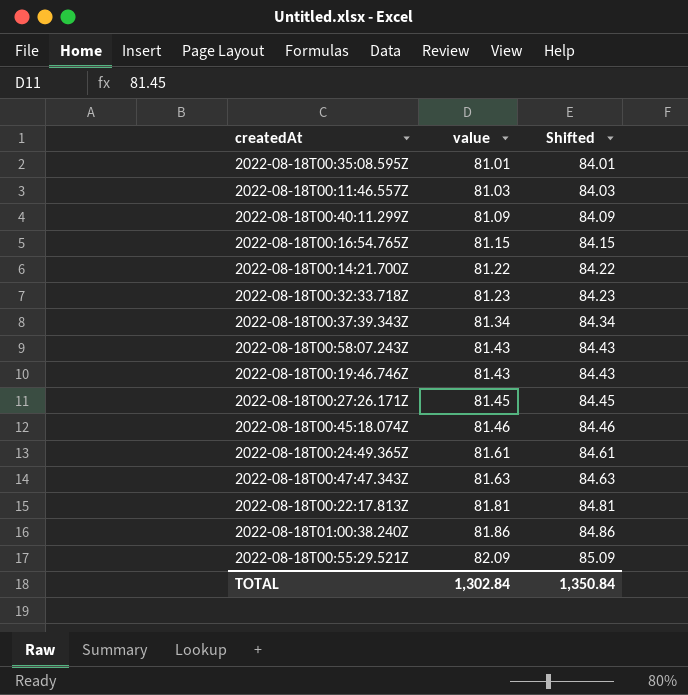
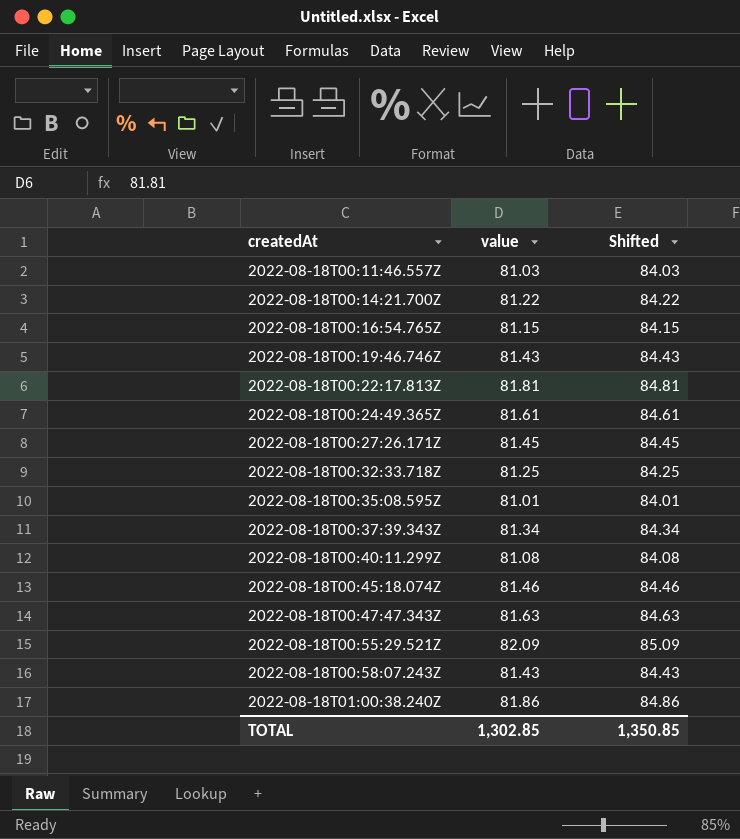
row order: value ascending -> createdAt ascending
2022-08-18T00:32:33.718Z | value: 81.23 -> 81.25
2022-08-18T00:32:33.718Z | Shifted: 84.23 -> 84.25
2022-08-18T00:40:11.299Z | value: 81.09 -> 81.08
2022-08-18T00:40:11.299Z | Shifted: 84.09 -> 84.08
TOTAL | value: 1,302.84 -> 1,302.85
TOTAL | Shifted: 1,350.84 -> 1,350.85

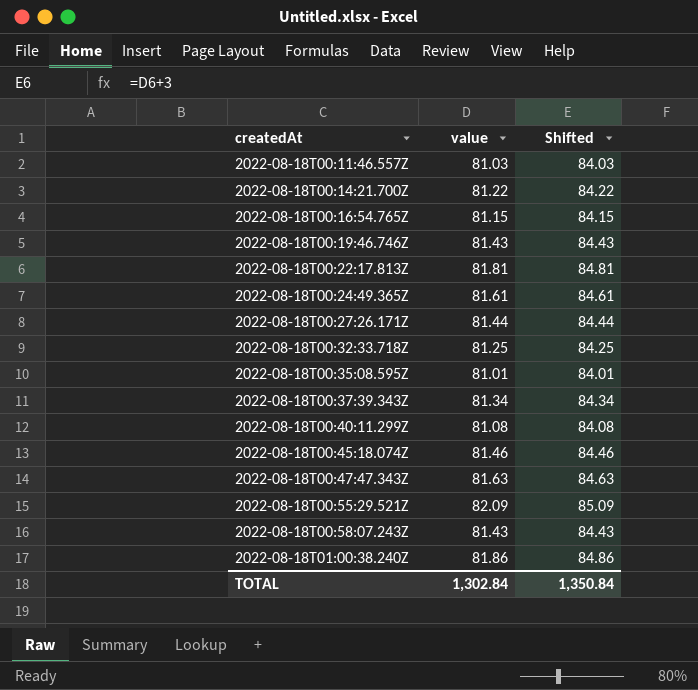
2022-08-18T00:27:26.171Z | value: 81.45 -> 81.44
2022-08-18T00:27:26.171Z | Shifted: 84.45 -> 84.44
TOTAL | value: 1,302.85 -> 1,302.84
TOTAL | Shifted: 1,350.85 -> 1,350.84

